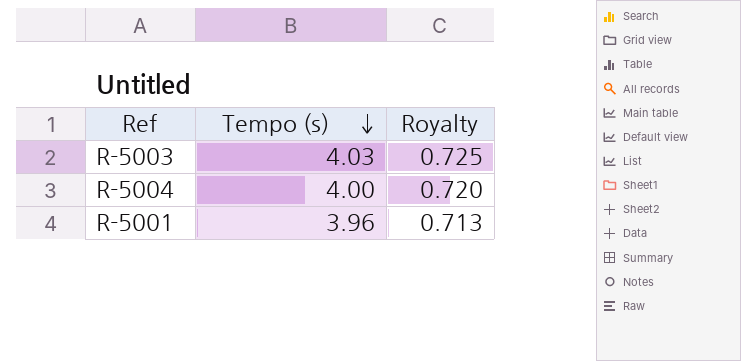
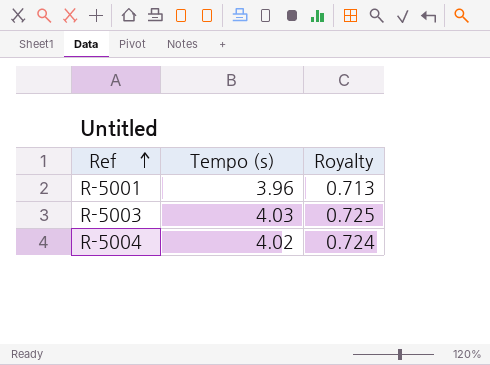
row order: Tempo (s) descending -> Ref ascending
R-5004 | Tempo (s): 4.00 -> 4.02
R-5004 | Royalty: 0.720 -> 0.724

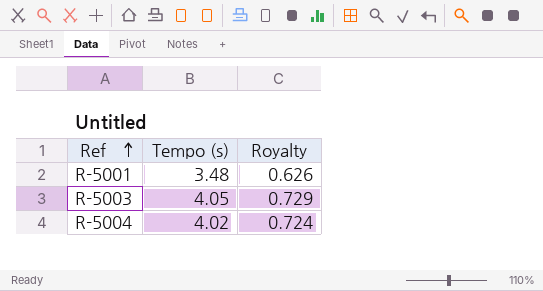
R-5001 | Tempo (s): 3.96 -> 3.48
R-5001 | Royalty: 0.713 -> 0.626
R-5003 | Tempo (s): 4.03 -> 4.05
R-5003 | Royalty: 0.725 -> 0.729

